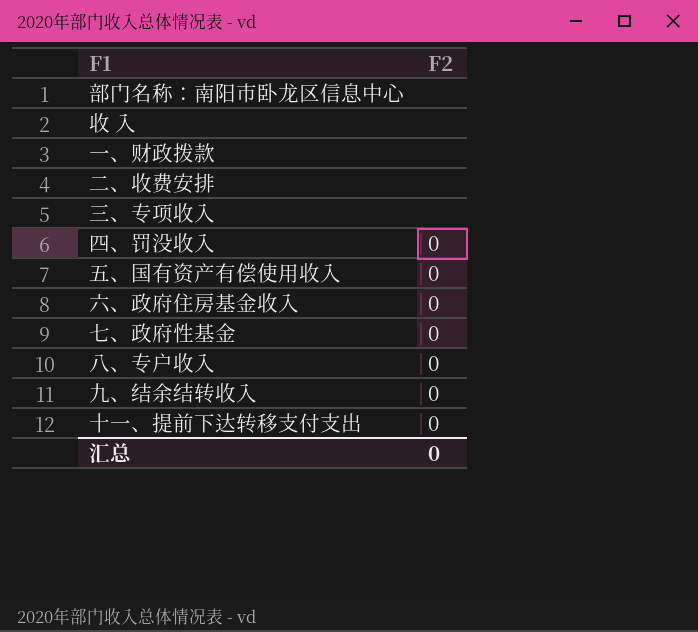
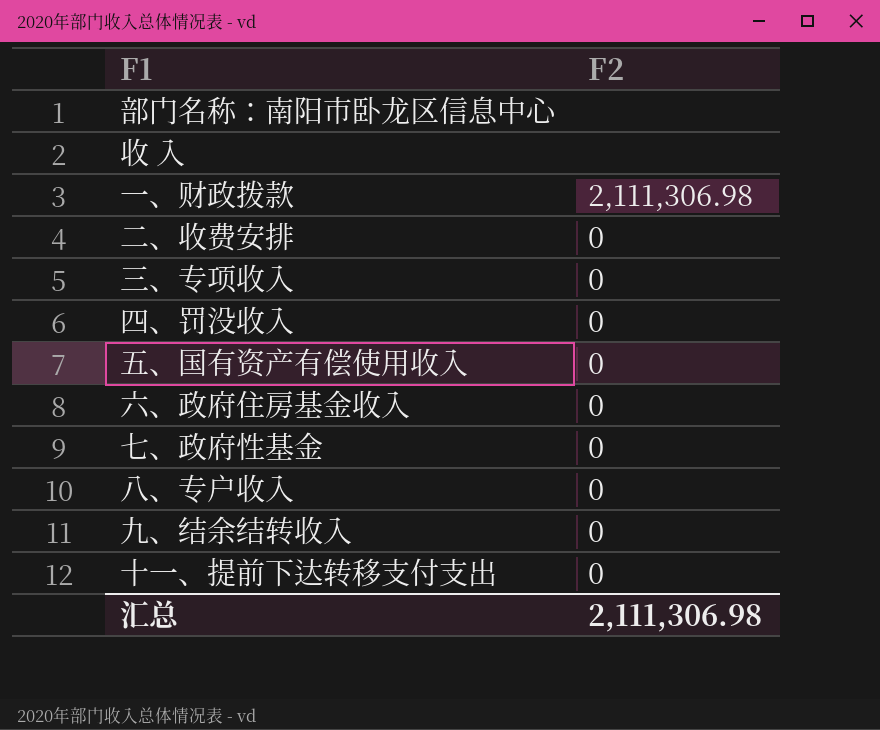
一、财政拨款 | F2: none -> 2,111,306.98
二、收费安排 | F2: none -> 0
三、专项收入 | F2: none -> 0
汇总 | F2: 0 -> 2,111,306.98

